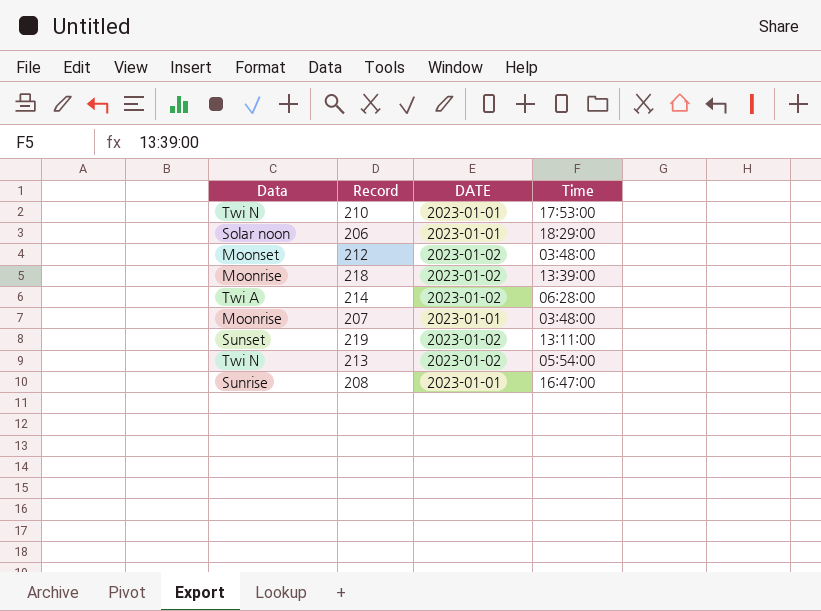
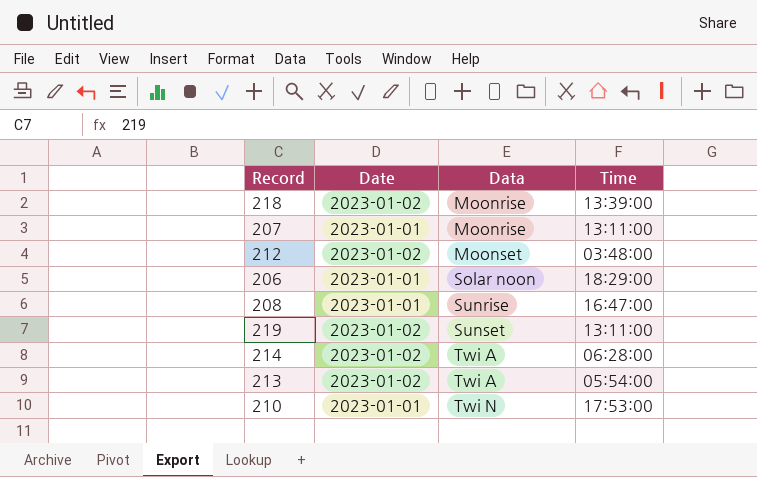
row order: none -> Data ascending
column name: DATE -> Date
column Data | position: 1 -> 3
207 | Time: 03:48:00 -> 13:11:00
213 | Data: Twi N -> Twi A

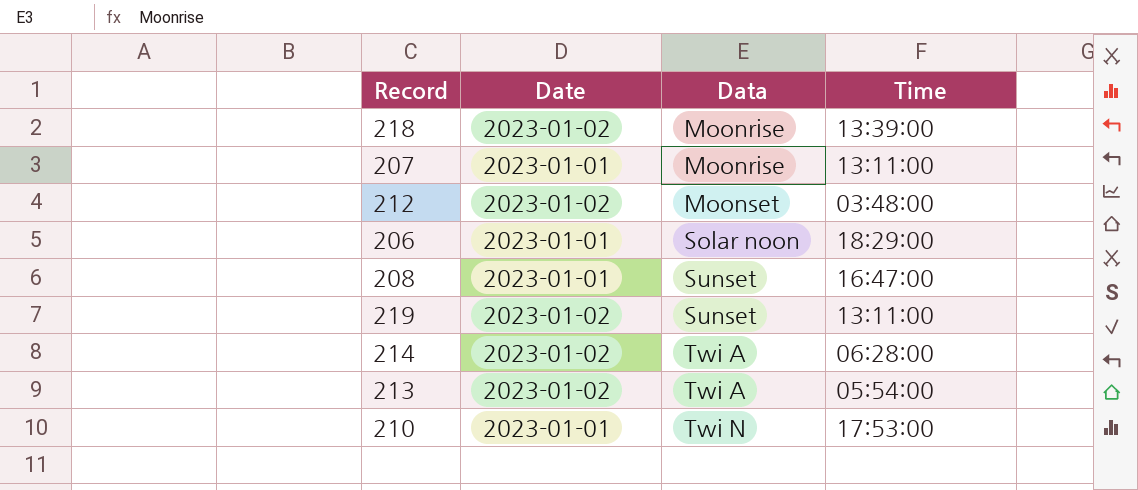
208 | Data: Sunrise -> Sunset

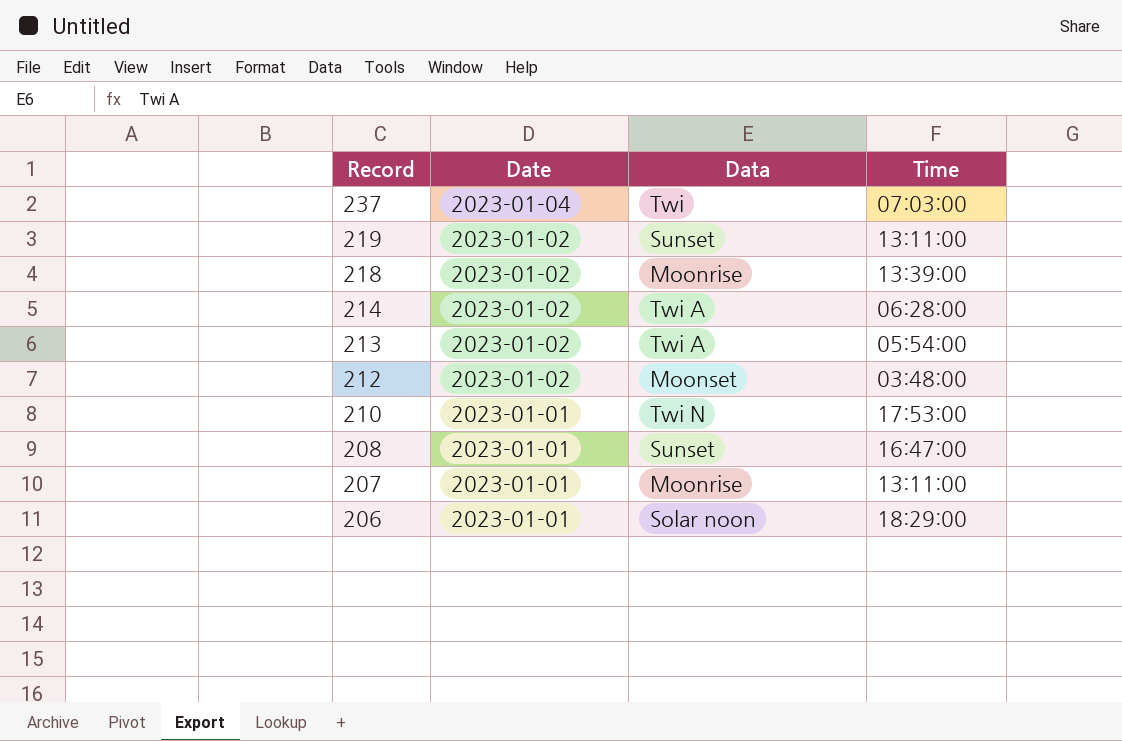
row order: Data ascending -> Record descending
row 237: none -> 2023-01-04 | Twi | 07:03:00

